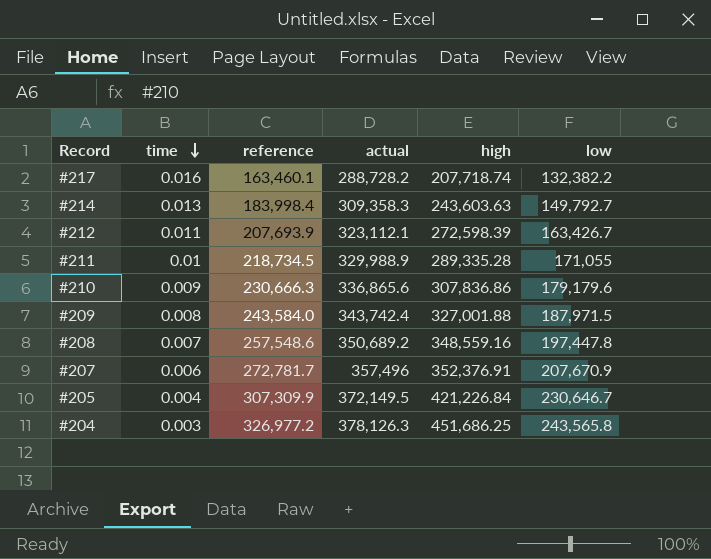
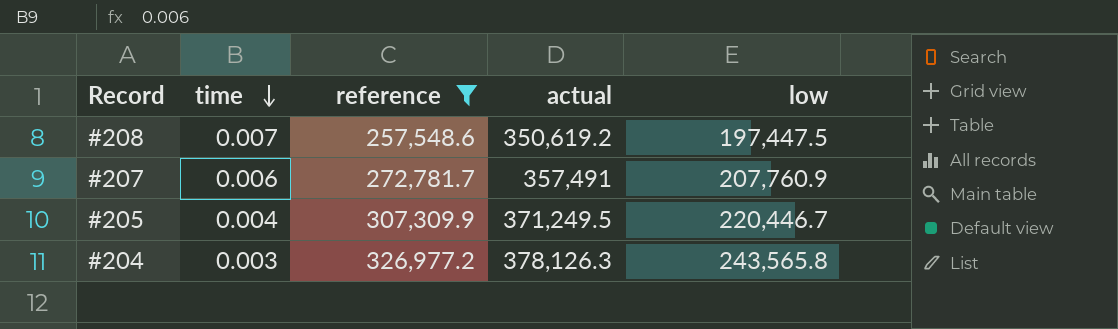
filter: none -> reference >= 257,548.6
column high | position: 5 -> none
#208 | actual: 350,689.2 -> 350,619.2
#208 | low: 197,447.8 -> 197,447.5
#207 | actual: 357,496 -> 357,491
#207 | low: 207,670.9 -> 207,760.9
#205 | actual: 372,149.5 -> 371,249.5
#205 | low: 230,646.7 -> 220,446.7

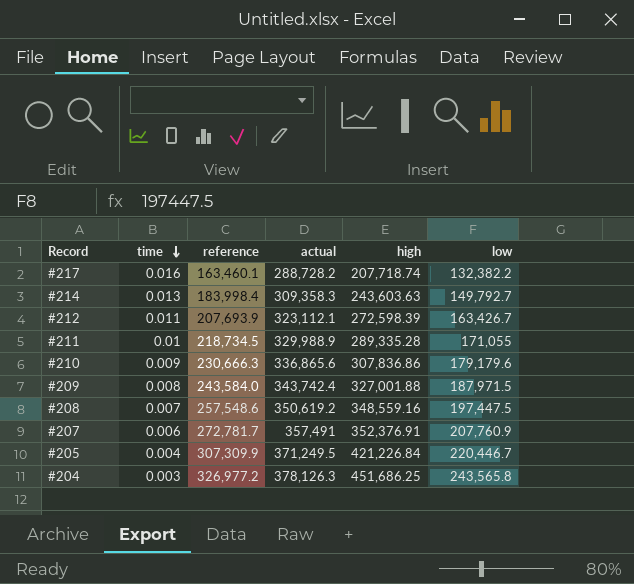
filter: reference >= 257,548.6 -> none
column high | position: none -> 5

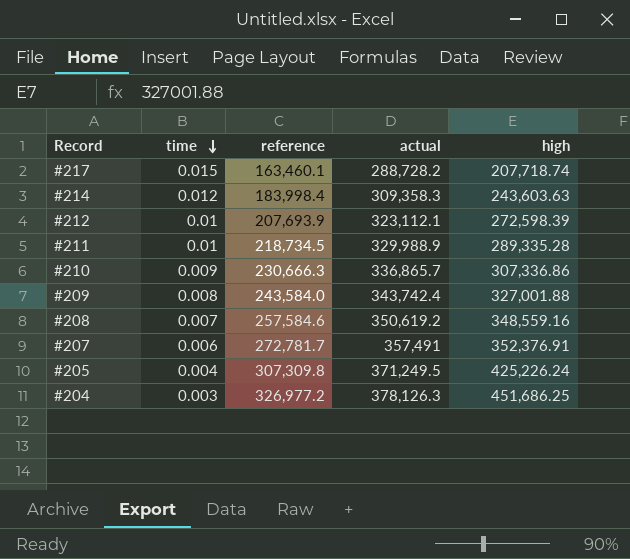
column low | position: 6 -> none
#217 | time: 0.016 -> 0.015
#214 | time: 0.013 -> 0.012
#212 | time: 0.011 -> 0.01
#210 | actual: 336,865.6 -> 336,865.7
#210 | high: 307,836.86 -> 307,336.86
#208 | reference: 257,548.6 -> 257,584.6
#205 | reference: 307,309.9 -> 307,309.8
#205 | high: 421,226.84 -> 425,226.24

